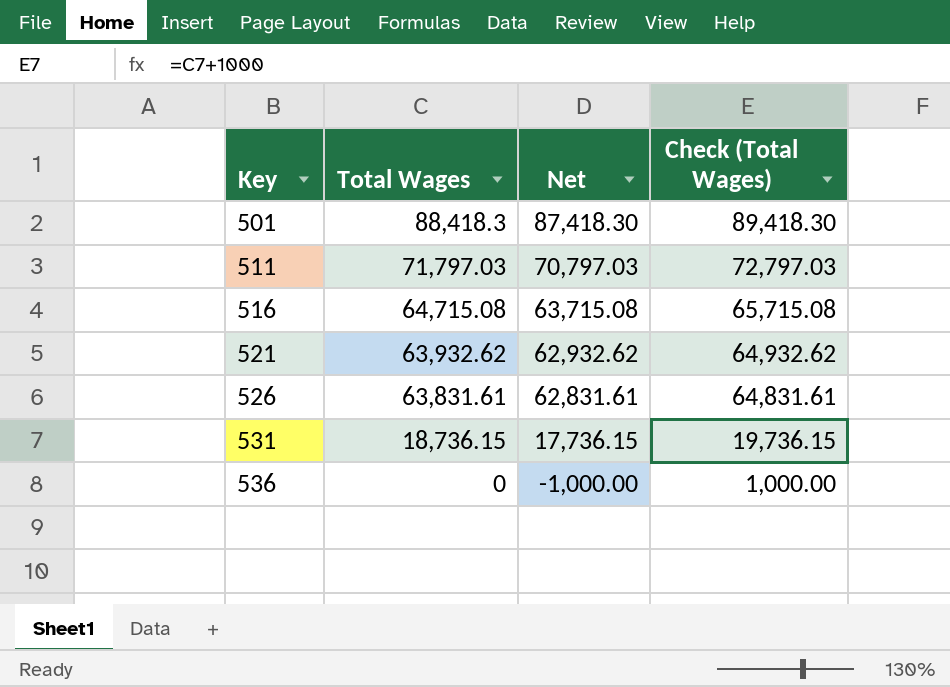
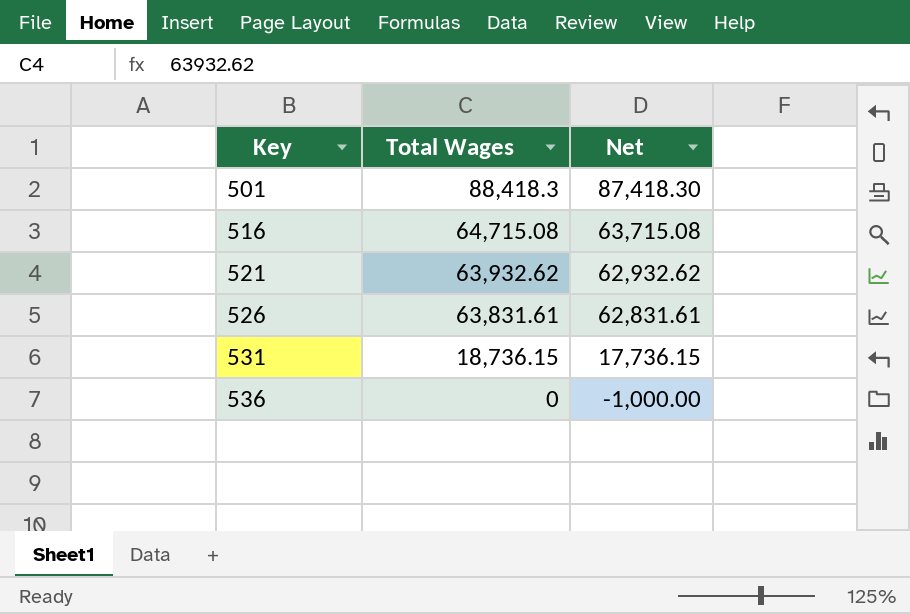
column Check (Total Wages) | formula: [Total Wages] + 1000 -> none
row 511: 71,797.03 | 70,797.03 | 72,797.03 -> none

